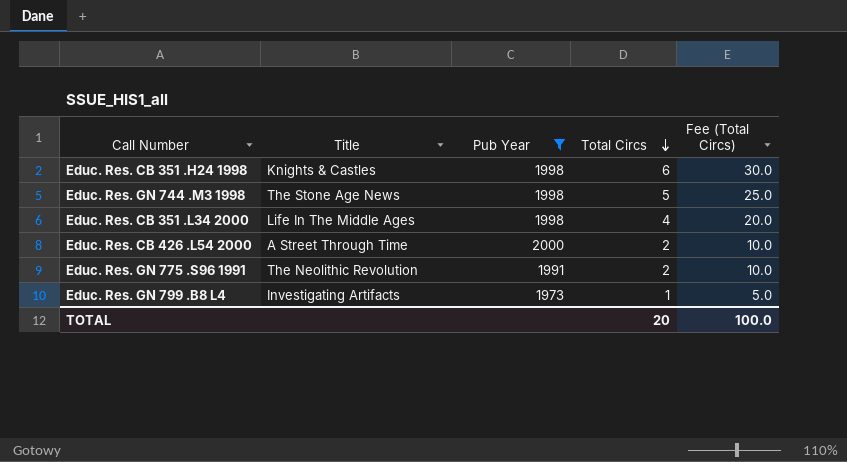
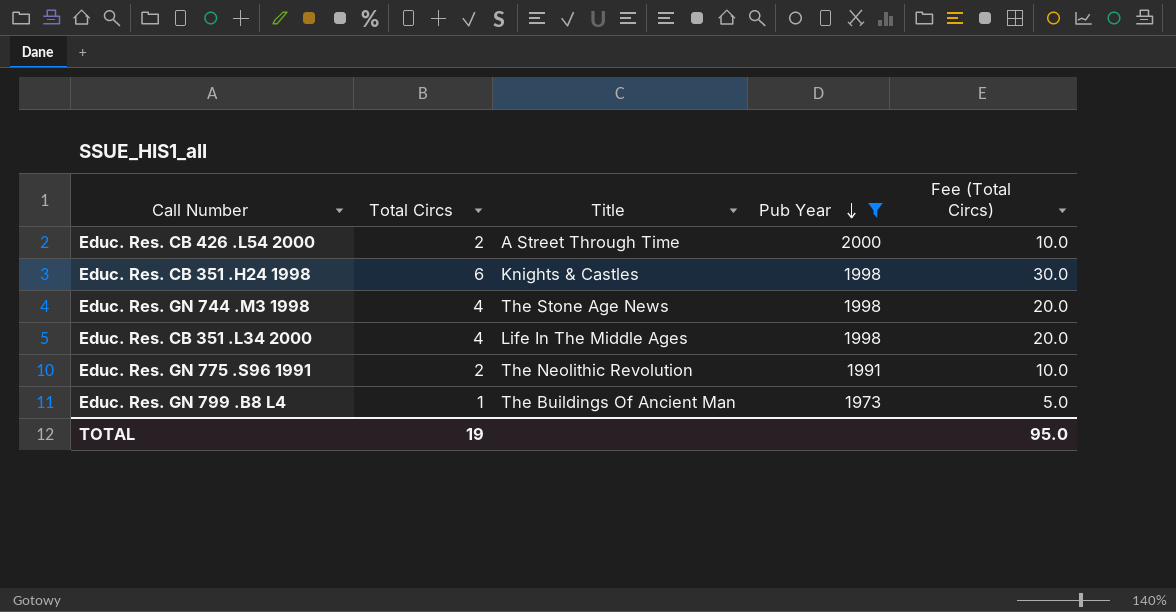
row order: Total Circs descending -> Pub Year descending
column Total Circs | position: 4 -> 2
Educ. Res. GN 744 .M3 1998 | Total Circs: 5 -> 4
Educ. Res. GN 744 .M3 1998 | Fee (Total Circs): 25.0 -> 20.0
Educ. Res. GN 799 .B8 L4 | Title: Investigating Artifacts -> The Buildings Of Ancient Man
TOTAL | Total Circs: 20 -> 19
TOTAL | Fee (Total Circs): 100.0 -> 95.0

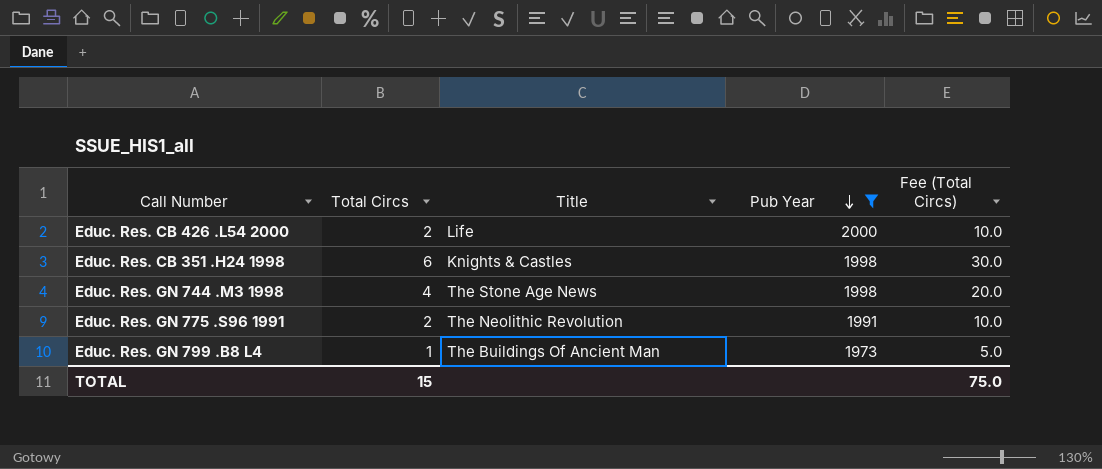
row Educ. Res. CB 351 .L34 2000: 4 | Life In The Middle Ages | 1998 | 20.0 -> none
Educ. Res. CB 426 .L54 2000 | Title: A Street Through Time -> Life
TOTAL | Total Circs: 19 -> 15
TOTAL | Fee (Total Circs): 95.0 -> 75.0

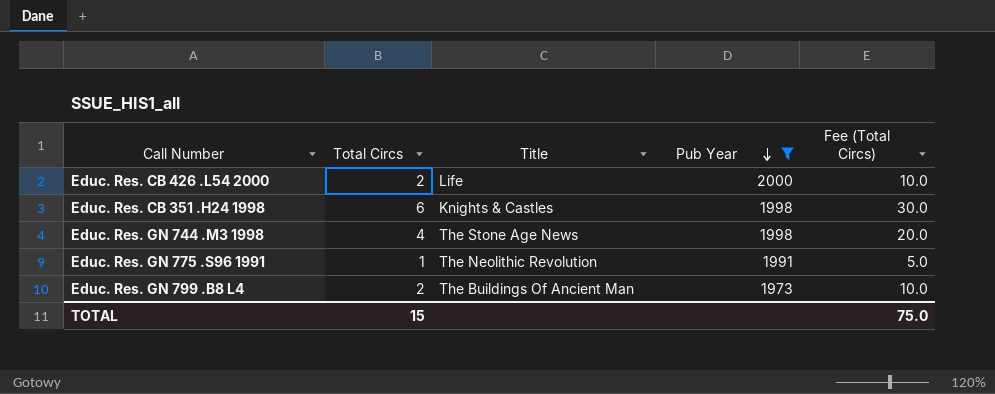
Educ. Res. GN 775 .S96 1991 | Total Circs: 2 -> 1
Educ. Res. GN 775 .S96 1991 | Fee (Total Circs): 10.0 -> 5.0
Educ. Res. GN 799 .B8 L4 | Total Circs: 1 -> 2
Educ. Res. GN 799 .B8 L4 | Fee (Total Circs): 5.0 -> 10.0

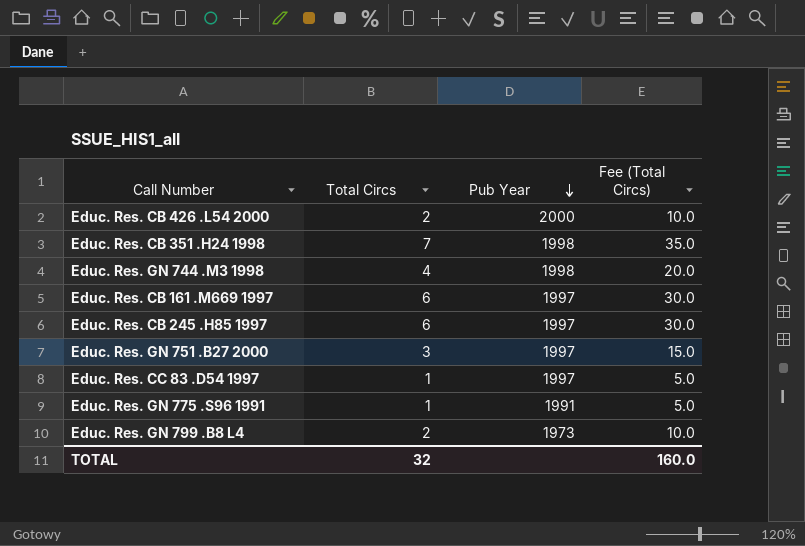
filter: Pub Year != 1997 -> none
column Title | position: 3 -> none
Educ. Res. CB 351 .H24 1998 | Total Circs: 6 -> 7
Educ. Res. CB 351 .H24 1998 | Fee (Total Circs): 30.0 -> 35.0
TOTAL | Total Circs: 15 -> 32
TOTAL | Fee (Total Circs): 75.0 -> 160.0

